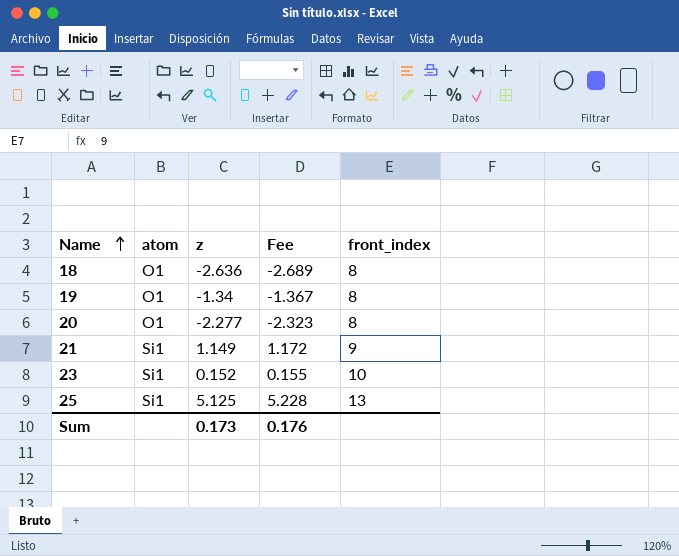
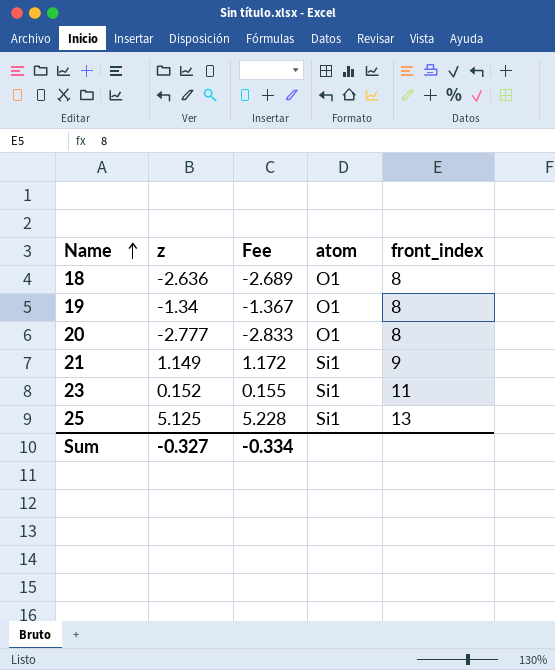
column atom | position: 2 -> 4
20 | z: -2.277 -> -2.777
20 | Fee: -2.323 -> -2.833
23 | front_index: 10 -> 11
Sum | z: 0.173 -> -0.327
Sum | Fee: 0.176 -> -0.334

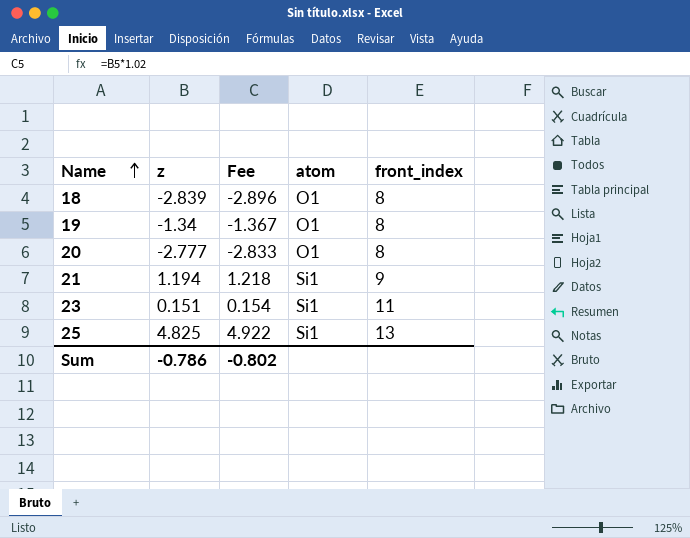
18 | z: -2.636 -> -2.839
18 | Fee: -2.689 -> -2.896
21 | z: 1.149 -> 1.194
21 | Fee: 1.172 -> 1.218
23 | z: 0.152 -> 0.151
23 | Fee: 0.155 -> 0.154
25 | z: 5.125 -> 4.825
25 | Fee: 5.228 -> 4.922
Sum | z: -0.327 -> -0.786
Sum | Fee: -0.334 -> -0.802

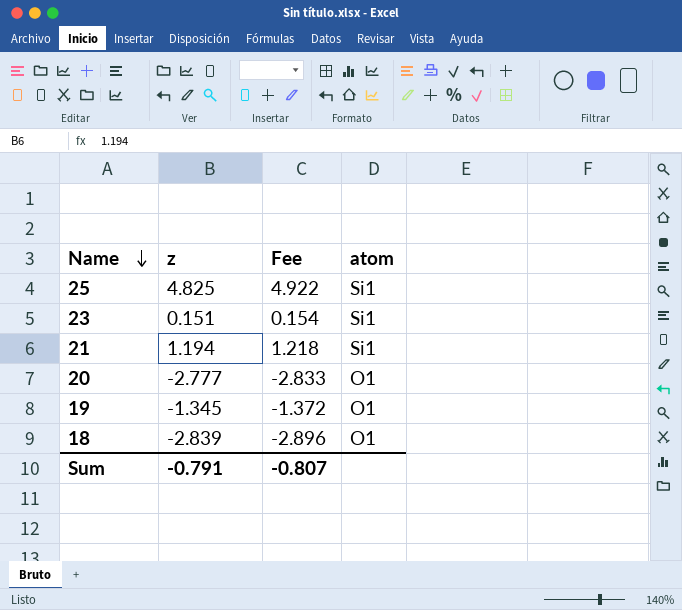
row order: Name ascending -> Name descending
column front_index | position: 5 -> none
19 | z: -1.34 -> -1.345
19 | Fee: -1.367 -> -1.372
Sum | z: -0.786 -> -0.791
Sum | Fee: -0.802 -> -0.807

